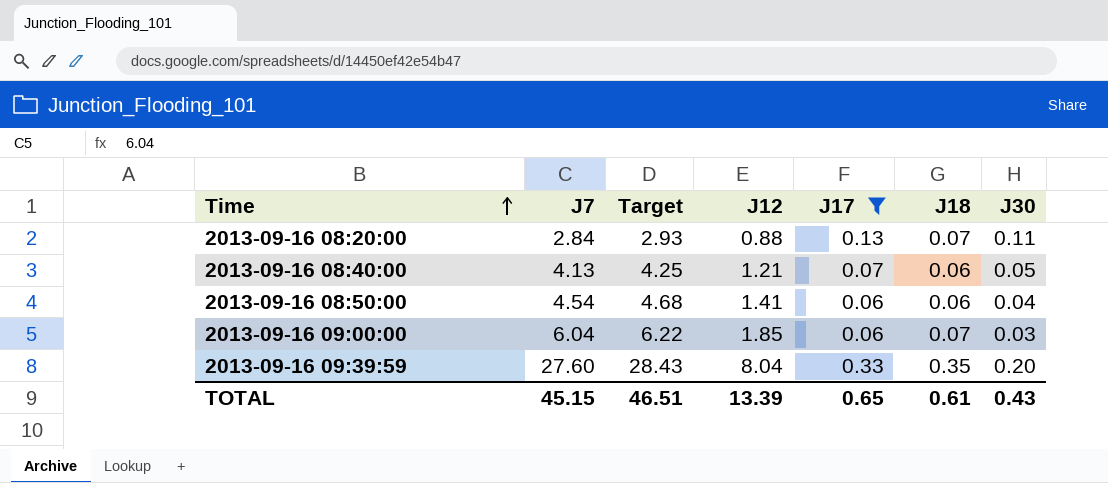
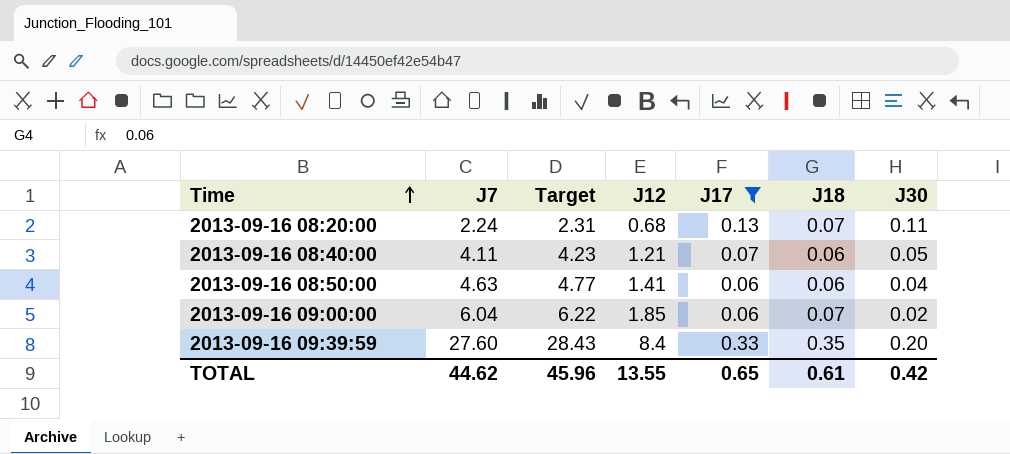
2013-09-16 08:20:00 | J7: 2.84 -> 2.24
2013-09-16 08:20:00 | Target: 2.93 -> 2.31
2013-09-16 08:20:00 | J12: 0.88 -> 0.68
2013-09-16 08:40:00 | J7: 4.13 -> 4.11
2013-09-16 08:40:00 | Target: 4.25 -> 4.23
2013-09-16 08:50:00 | J7: 4.54 -> 4.63
2013-09-16 08:50:00 | Target: 4.68 -> 4.77
2013-09-16 09:00:00 | J30: 0.03 -> 0.02
2013-09-16 09:39:59 | J12: 8.04 -> 8.4
TOTAL | J7: 45.15 -> 44.62
TOTAL | Target: 46.51 -> 45.96
TOTAL | J12: 13.39 -> 13.55
TOTAL | J30: 0.43 -> 0.42

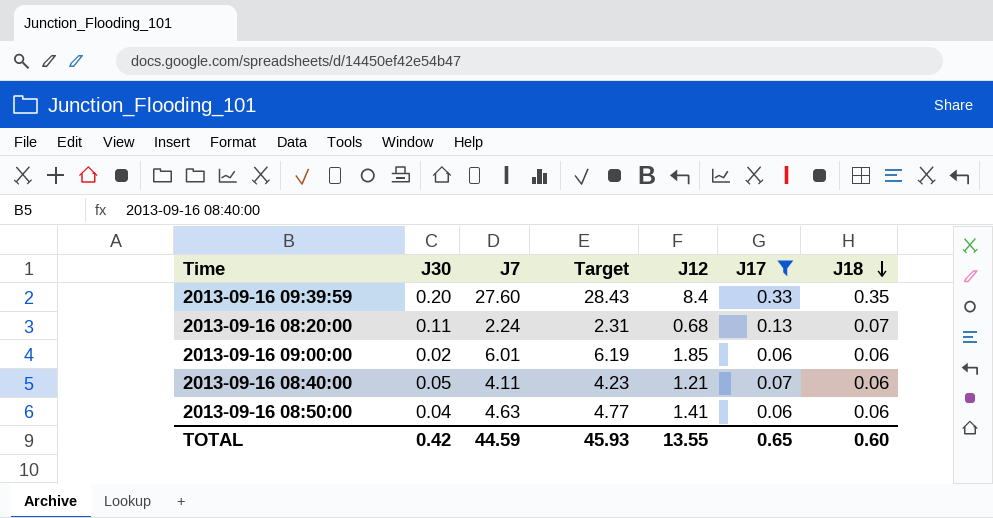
row order: Time ascending -> J18 descending
column J30 | position: 7 -> 2
2013-09-16 09:00:00 | J7: 6.04 -> 6.01
2013-09-16 09:00:00 | Target: 6.22 -> 6.19
2013-09-16 09:00:00 | J18: 0.07 -> 0.06
TOTAL | J7: 44.62 -> 44.59
TOTAL | Target: 45.96 -> 45.93
TOTAL | J18: 0.61 -> 0.60

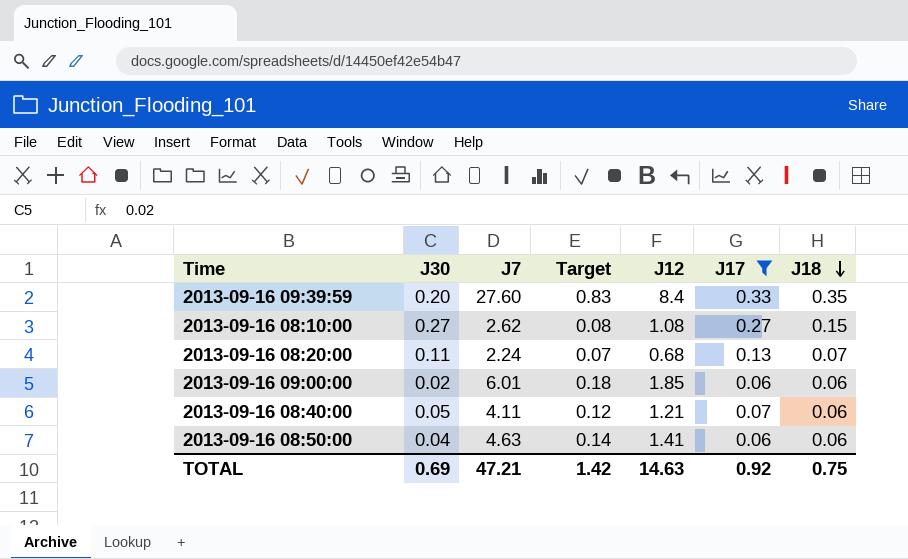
column Target | formula: [J7] * 1.03 -> [J7] * 0.03
row 2013-09-16 08:10:00: none -> 0.27 | 2.62 | 0.08 | 1.08 | 0.27 | 0.15
TOTAL | J30: 0.42 -> 0.69
TOTAL | J7: 44.59 -> 47.21
TOTAL | Target: 45.93 -> 1.42
TOTAL | J12: 13.55 -> 14.63
TOTAL | J17: 0.65 -> 0.92
TOTAL | J18: 0.60 -> 0.75

